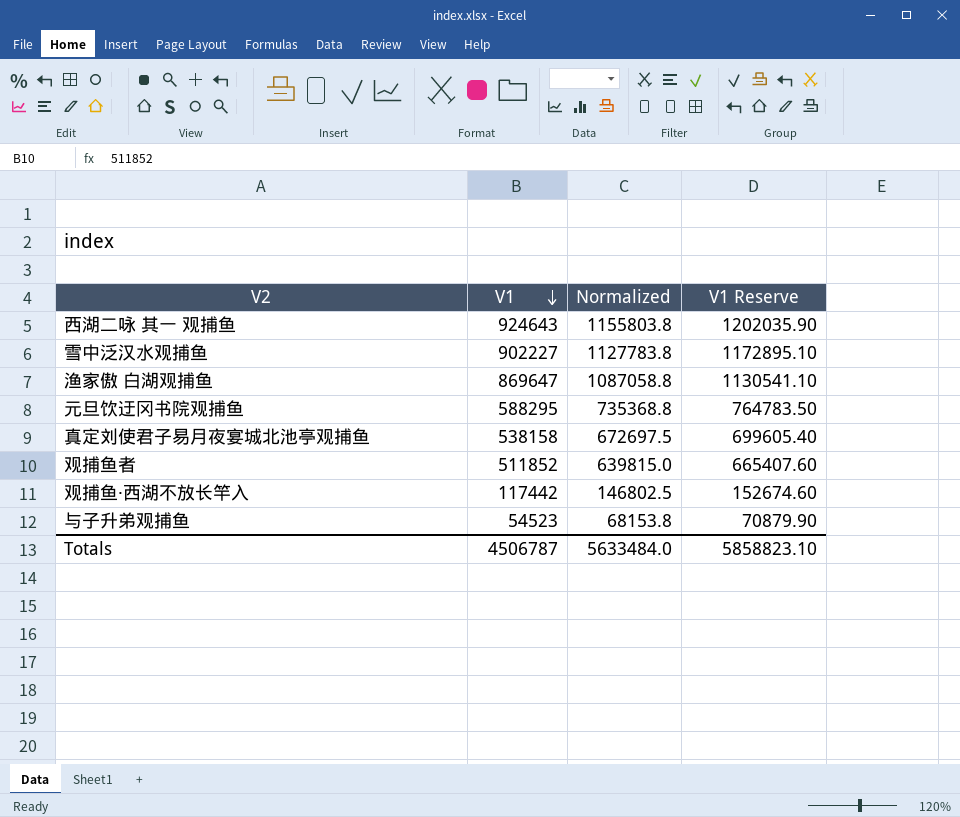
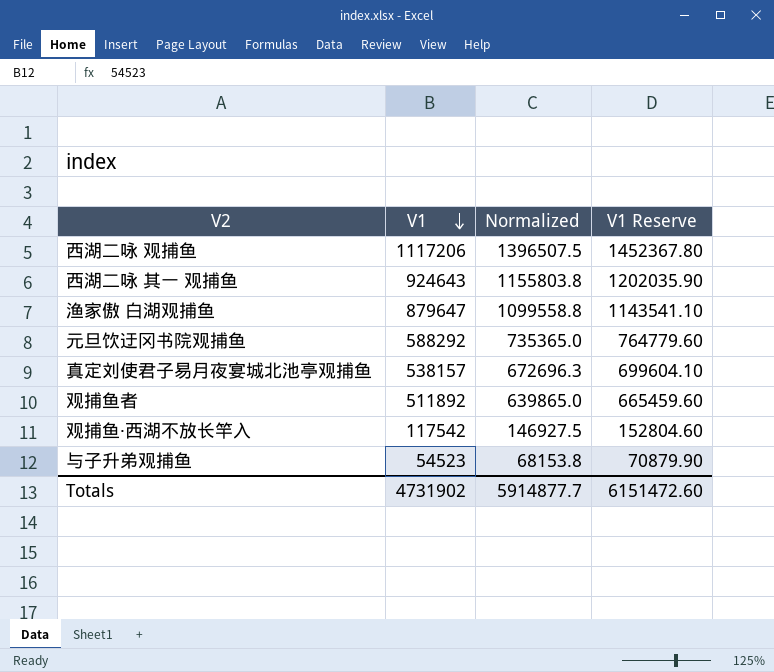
row 雪中泛汉水观捕鱼: 902227 | 1127783.8 | 1172895.10 -> none
row 西湖二咏 观捕鱼: none -> 1117206 | 1396507.5 | 1452367.80
渔家傲 白湖观捕鱼 | V1: 869647 -> 879647
渔家傲 白湖观捕鱼 | Normalized: 1087058.8 -> 1099558.8
渔家傲 白湖观捕鱼 | V1 Reserve: 1130541.10 -> 1143541.10
元旦饮迂冈书院观捕鱼 | V1: 588295 -> 588292
元旦饮迂冈书院观捕鱼 | Normalized: 735368.8 -> 735365.0
元旦饮迂冈书院观捕鱼 | V1 Reserve: 764783.50 -> 764779.60
真定刘使君子易月夜宴城北池亭观捕鱼 | V1: 538158 -> 538157
真定刘使君子易月夜宴城北池亭观捕鱼 | Normalized: 672697.5 -> 672696.3
真定刘使君子易月夜宴城北池亭观捕鱼 | V1 Reserve: 699605.40 -> 699604.10
观捕鱼者 | V1: 511852 -> 511892
观捕鱼者 | Normalized: 639815.0 -> 639865.0
观捕鱼者 | V1 Reserve: 665407.60 -> 665459.60
观捕鱼·西湖不放长竿入 | V1: 117442 -> 117542
观捕鱼·西湖不放长竿入 | Normalized: 146802.5 -> 146927.5
观捕鱼·西湖不放长竿入 | V1 Reserve: 152674.60 -> 152804.60
Totals | V1: 4506787 -> 4731902
Totals | Normalized: 5633484.0 -> 5914877.7
Totals | V1 Reserve: 5858823.10 -> 6151472.60

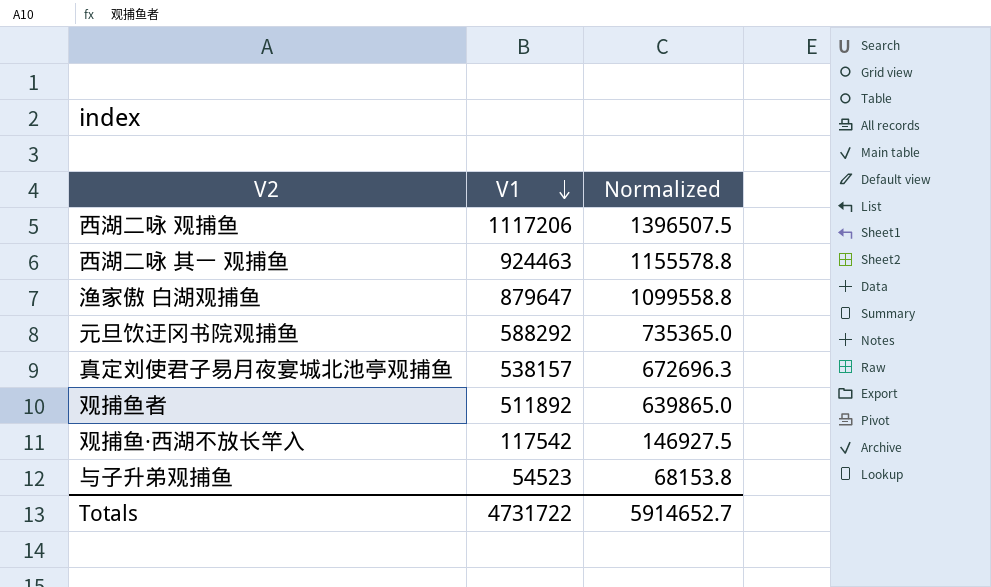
column V1 Reserve | formula: [V1] * 1.3 -> none
西湖二咏 其一 观捕鱼 | V1: 924643 -> 924463
西湖二咏 其一 观捕鱼 | Normalized: 1155803.8 -> 1155578.8
Totals | V1: 4731902 -> 4731722
Totals | Normalized: 5914877.7 -> 5914652.7

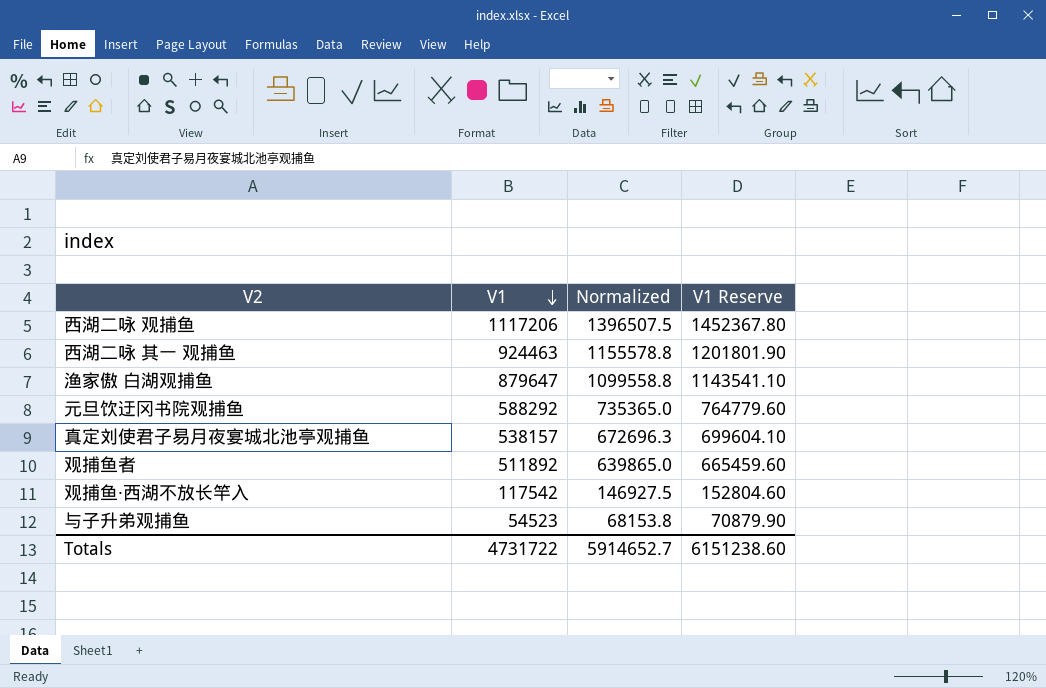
column V1 Reserve | formula: none -> [V1] * 1.3

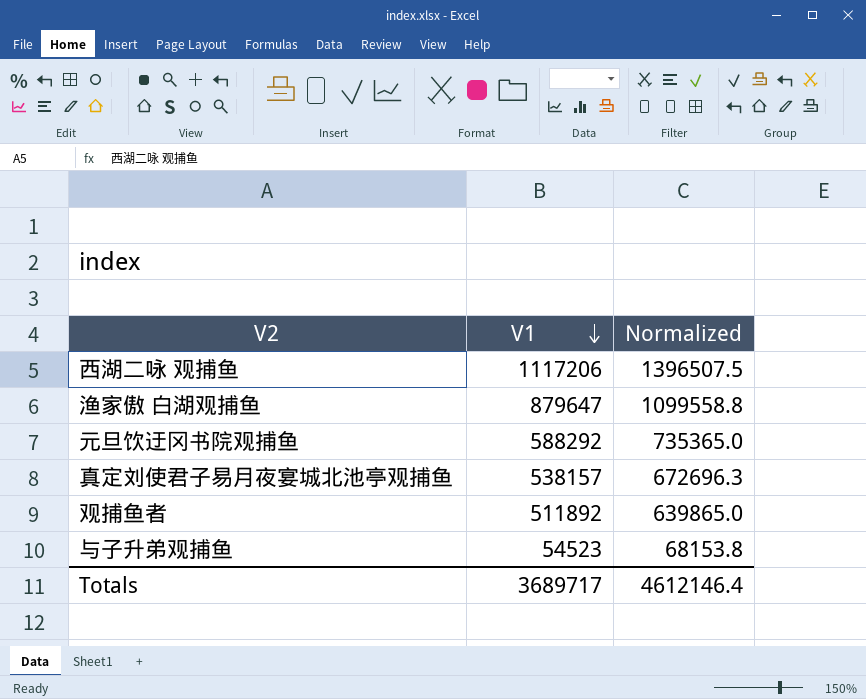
column V1 Reserve | formula: [V1] * 1.3 -> none
row 西湖二咏 其一 观捕鱼: 924463 | 1155578.8 | 1201801.90 -> none
row 观捕鱼·西湖不放长竿入: 117542 | 146927.5 | 152804.60 -> none
Totals | V1: 4731722 -> 3689717
Totals | Normalized: 5914652.7 -> 4612146.4

